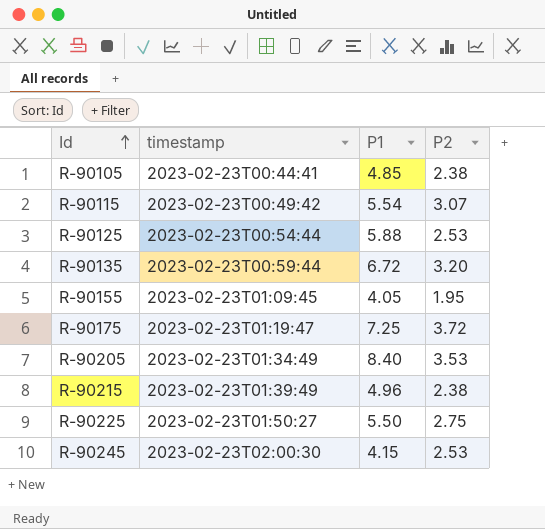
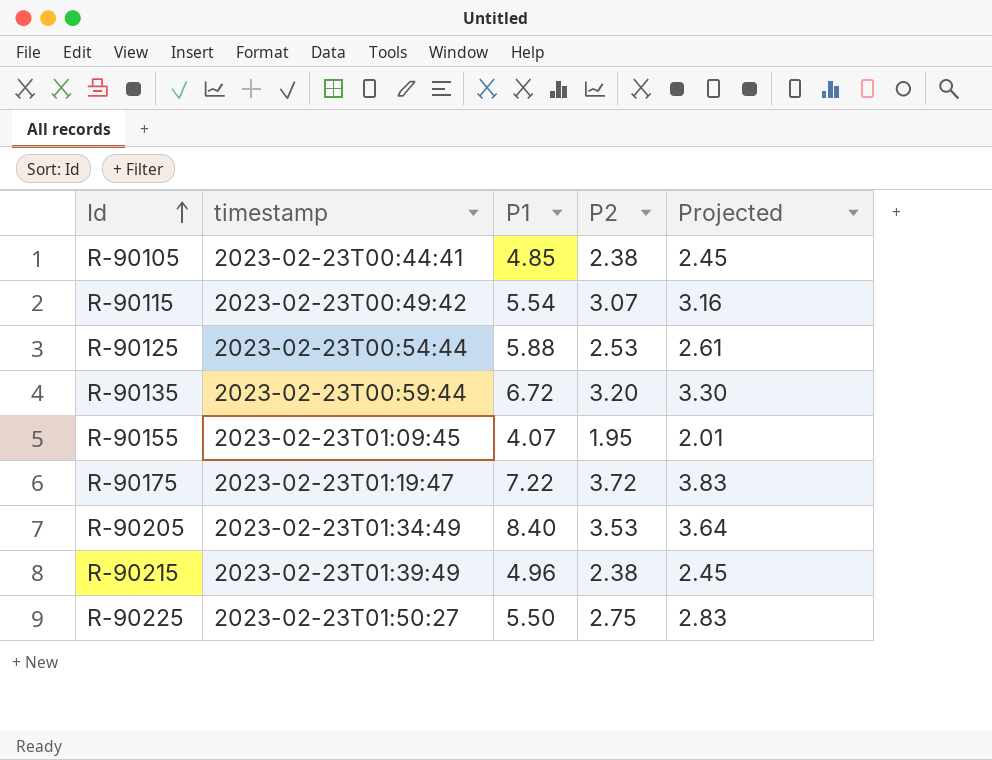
column Projected | formula: none -> [P2] * 1.03
row R-90245: 2023-02-23T02:00:30 | 4.15 | 2.53 -> none
R-90155 | P1: 4.05 -> 4.07
R-90175 | P1: 7.25 -> 7.22

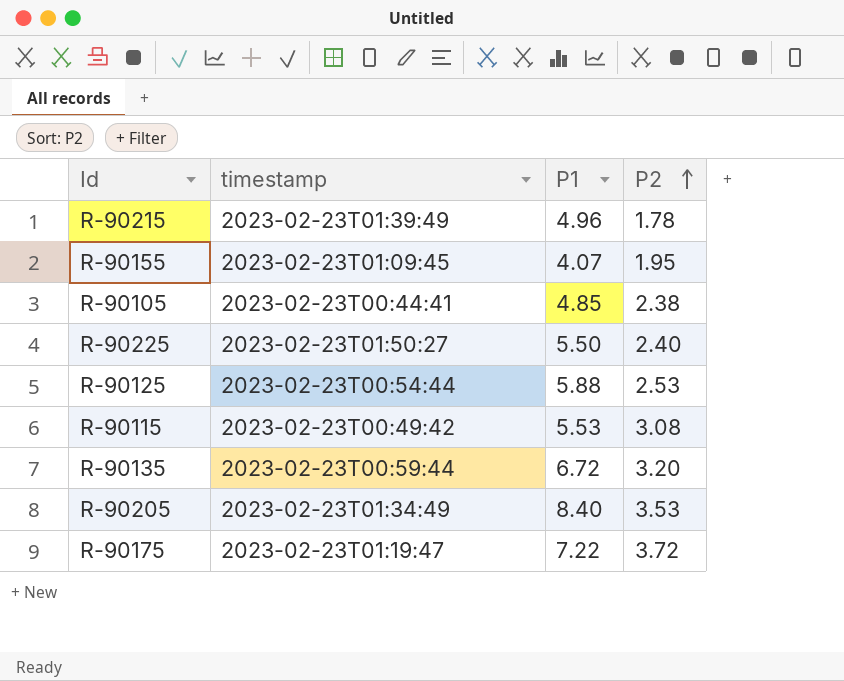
row order: Id ascending -> P2 ascending
column Projected | formula: [P2] * 1.03 -> none
R-90215 | P2: 2.38 -> 1.78
R-90225 | P2: 2.75 -> 2.40
R-90115 | P1: 5.54 -> 5.53
R-90115 | P2: 3.07 -> 3.08

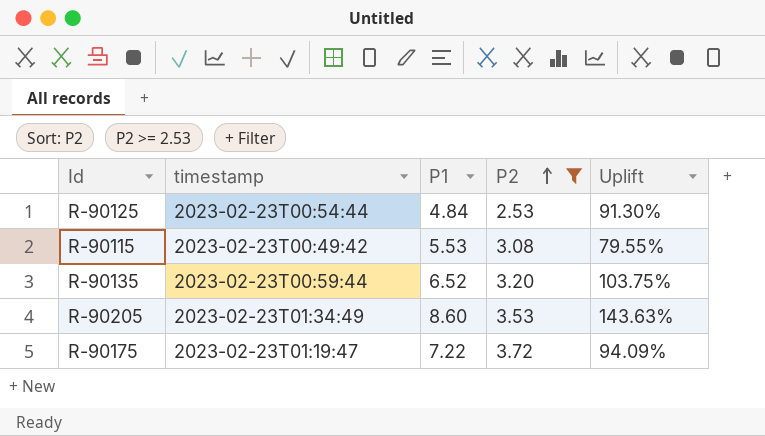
filter: none -> P2 >= 2.53
column Uplift | formula: none -> ([P1] - [P2]) / [P2]
R-90125 | P1: 5.88 -> 4.84
R-90135 | P1: 6.72 -> 6.52
R-90205 | P1: 8.40 -> 8.60

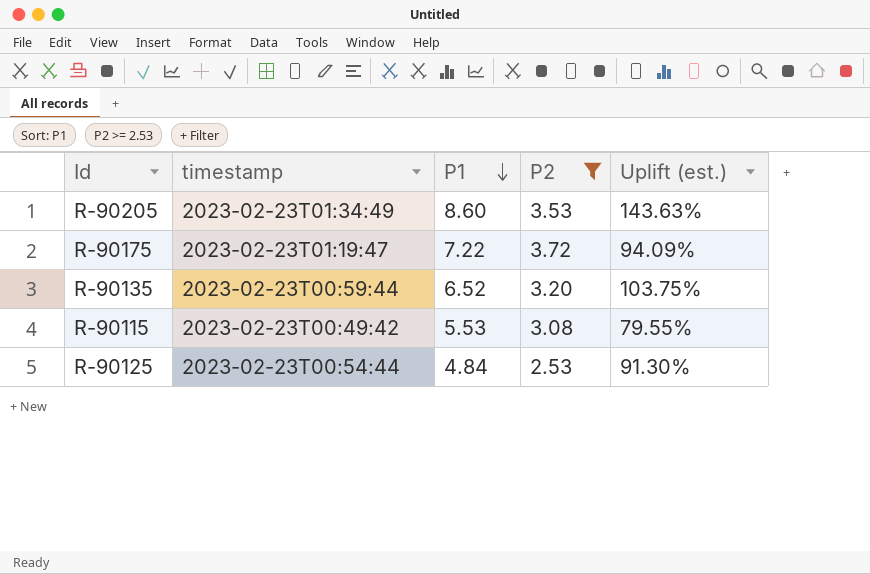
row order: P2 ascending -> P1 descending
column name: Uplift -> Uplift (est.)

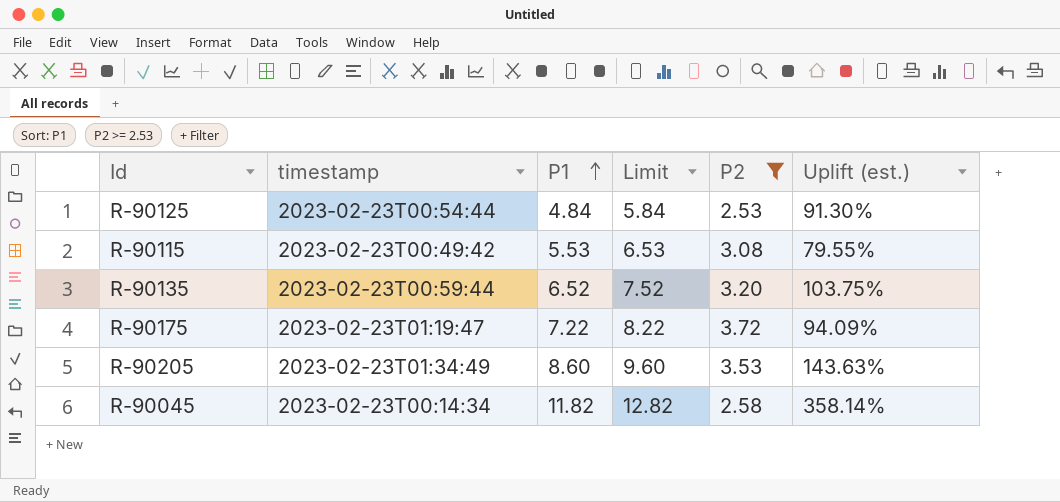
row order: P1 descending -> P1 ascending
column Limit | formula: none -> [P1] + 1
row R-90045: none -> 2023-02-23T00:14:34 | 11.82 | 12.82 | 2.58 | 358.14%

